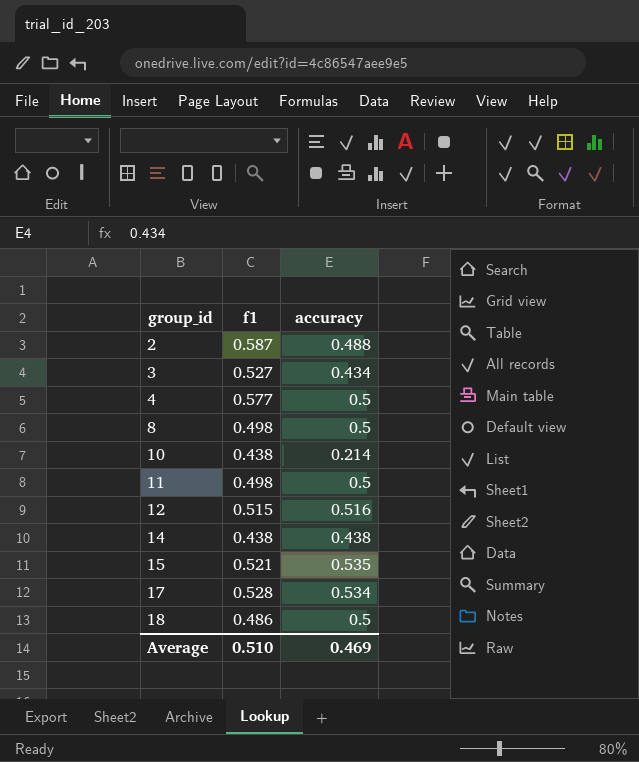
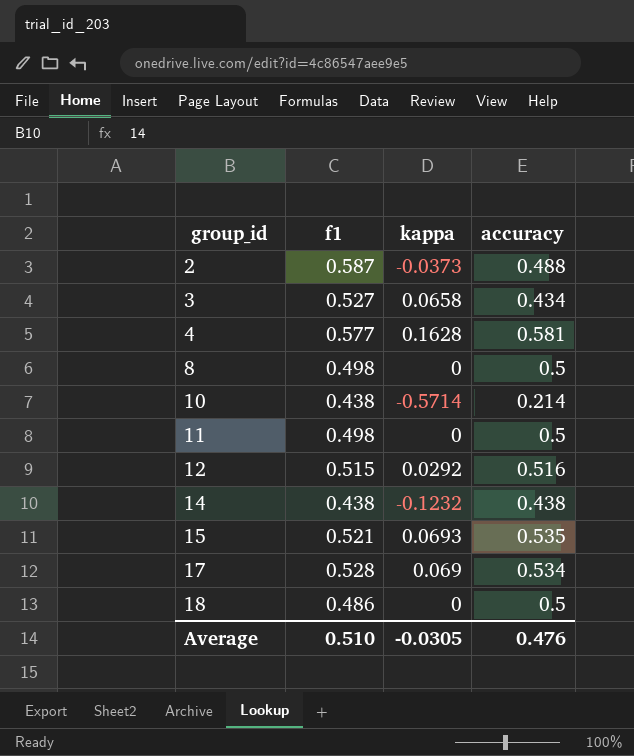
column kappa | position: none -> 3
4 | accuracy: 0.5 -> 0.581
Average | accuracy: 0.469 -> 0.476

